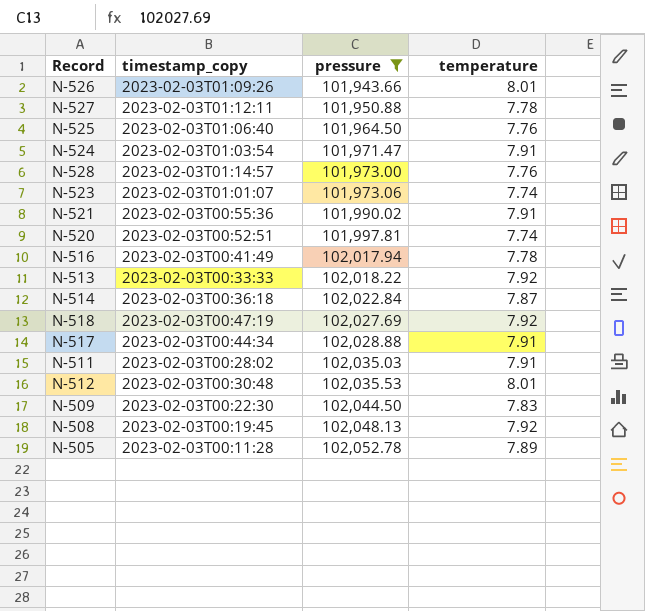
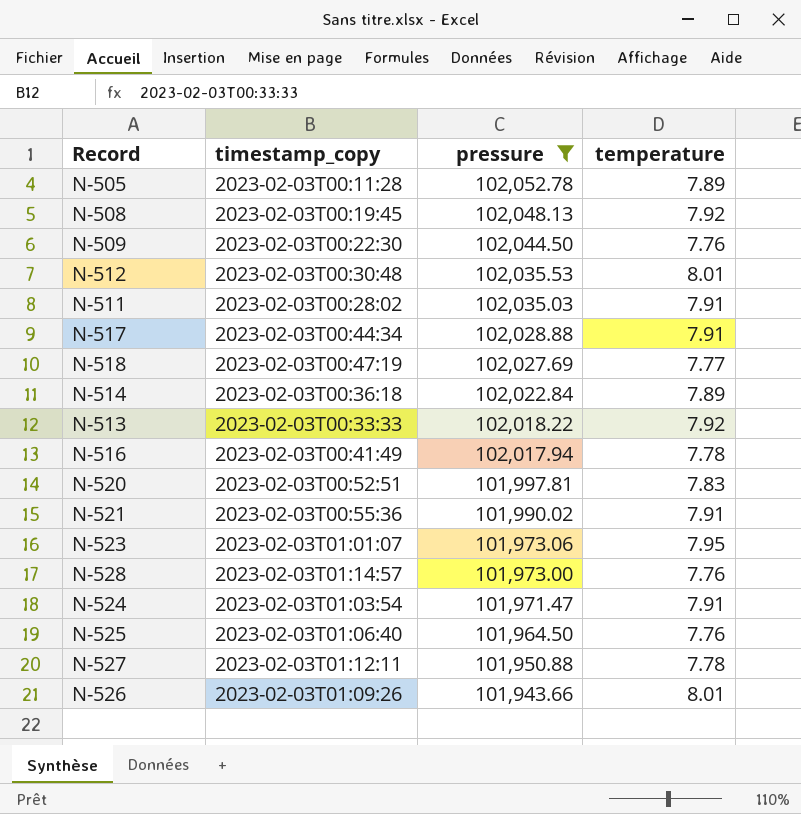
row order: pressure ascending -> pressure descending
N-509 | temperature: 7.83 -> 7.76
N-518 | temperature: 7.92 -> 7.77
N-514 | temperature: 7.87 -> 7.89
N-520 | temperature: 7.74 -> 7.83
N-523 | temperature: 7.74 -> 7.95

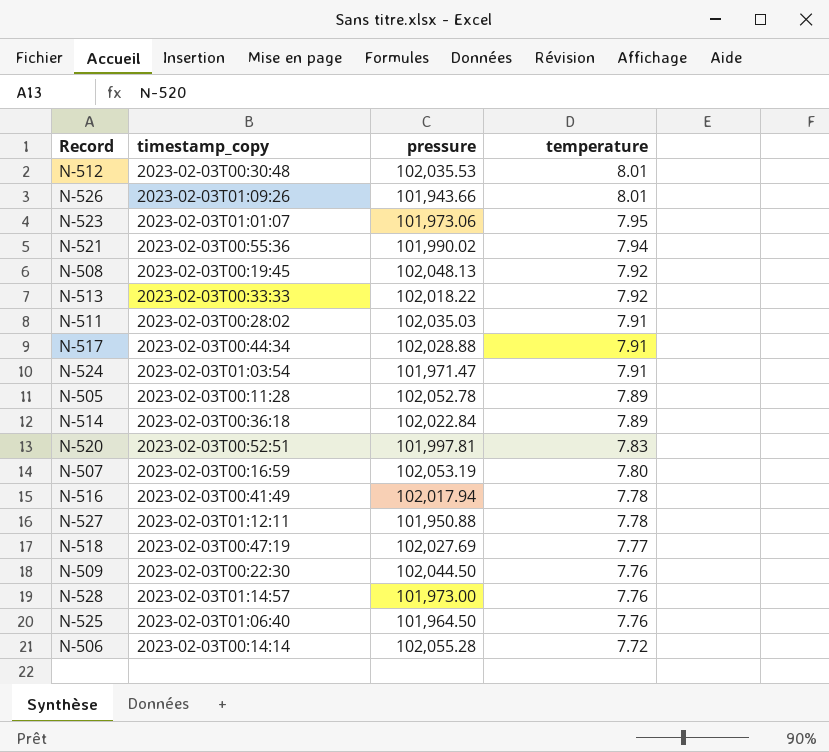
filter: pressure <= 102,052.78 -> none
row order: pressure descending -> temperature descending
N-521 | temperature: 7.91 -> 7.94

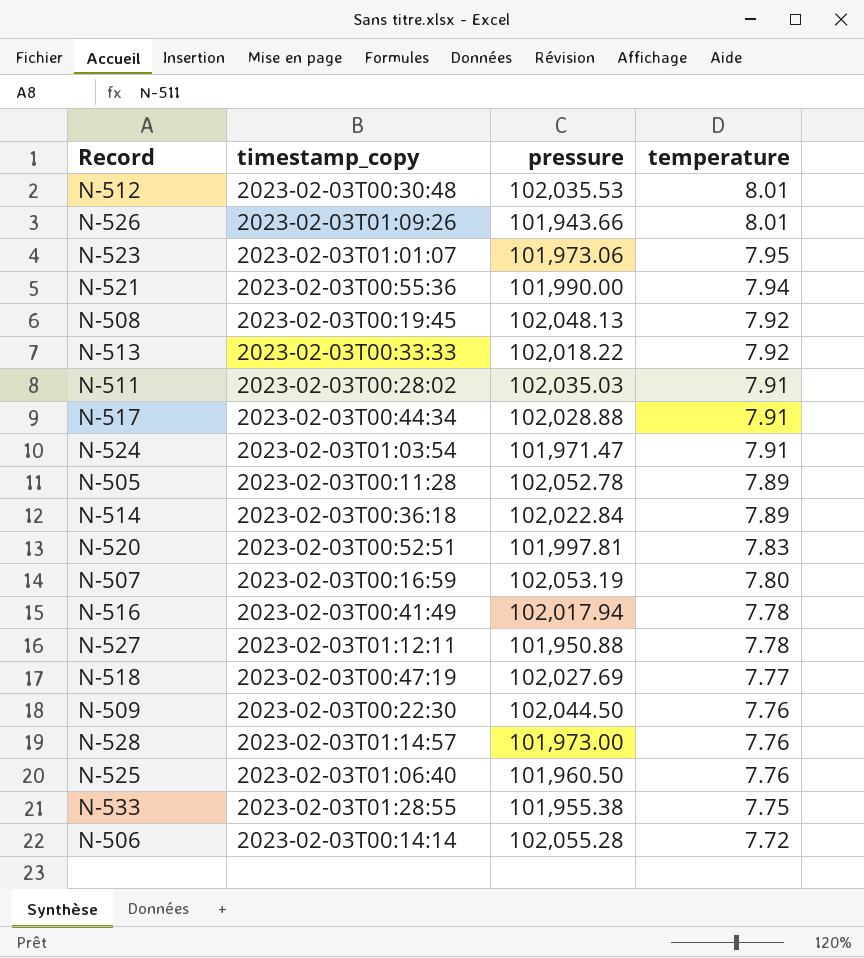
N-521 | pressure: 101,990.02 -> 101,990.00
N-525 | pressure: 101,964.50 -> 101,960.50
row N-533: none -> 2023-02-03T01:28:55 | 101,955.38 | 7.75

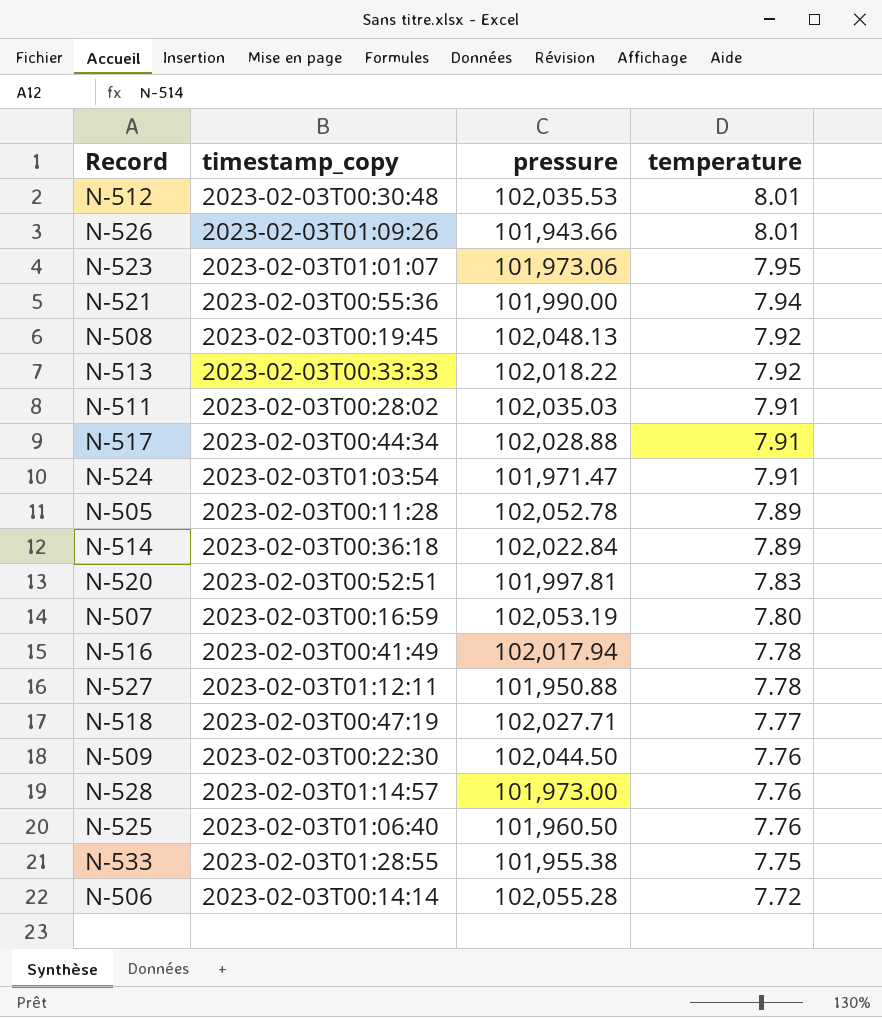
N-518 | pressure: 102,027.69 -> 102,027.71

